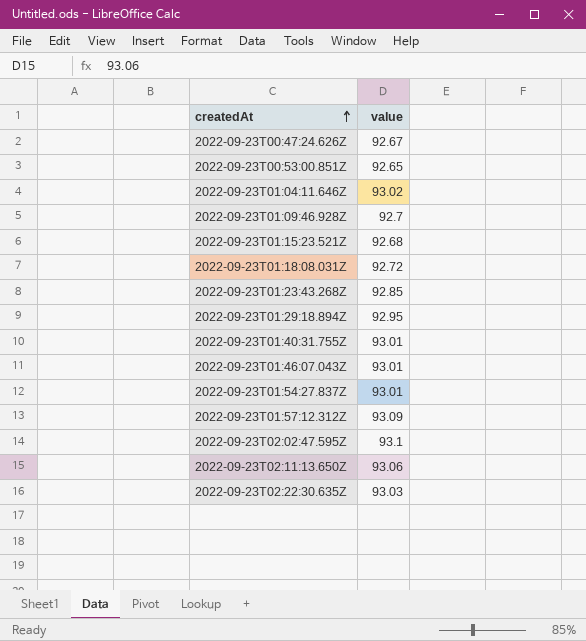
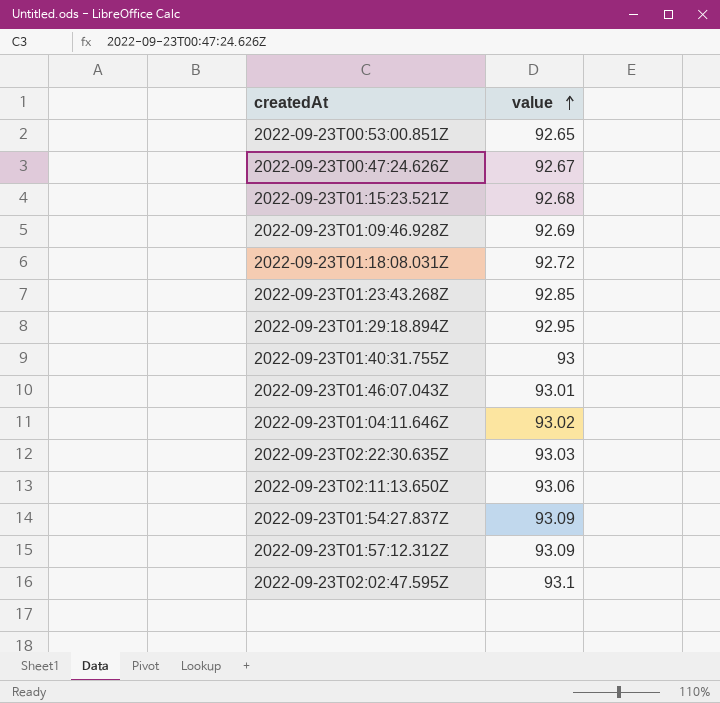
row order: createdAt ascending -> value ascending
2022-09-23T01:09:46.928Z | value: 92.7 -> 92.69
2022-09-23T01:40:31.755Z | value: 93.01 -> 93
2022-09-23T01:54:27.837Z | value: 93.01 -> 93.09

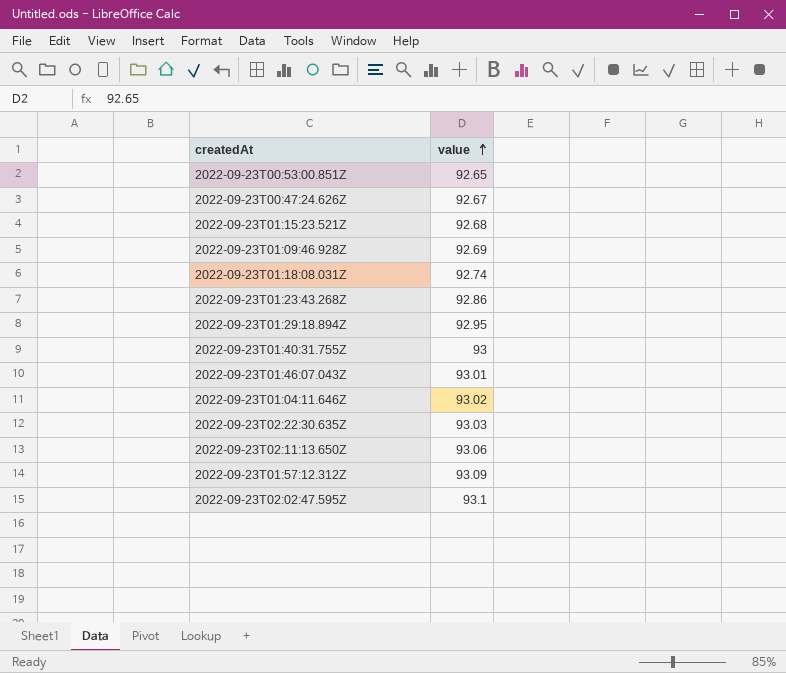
row 2022-09-23T01:54:27.837Z: 93.09 -> none
2022-09-23T01:18:08.031Z | value: 92.72 -> 92.74
2022-09-23T01:23:43.268Z | value: 92.85 -> 92.86

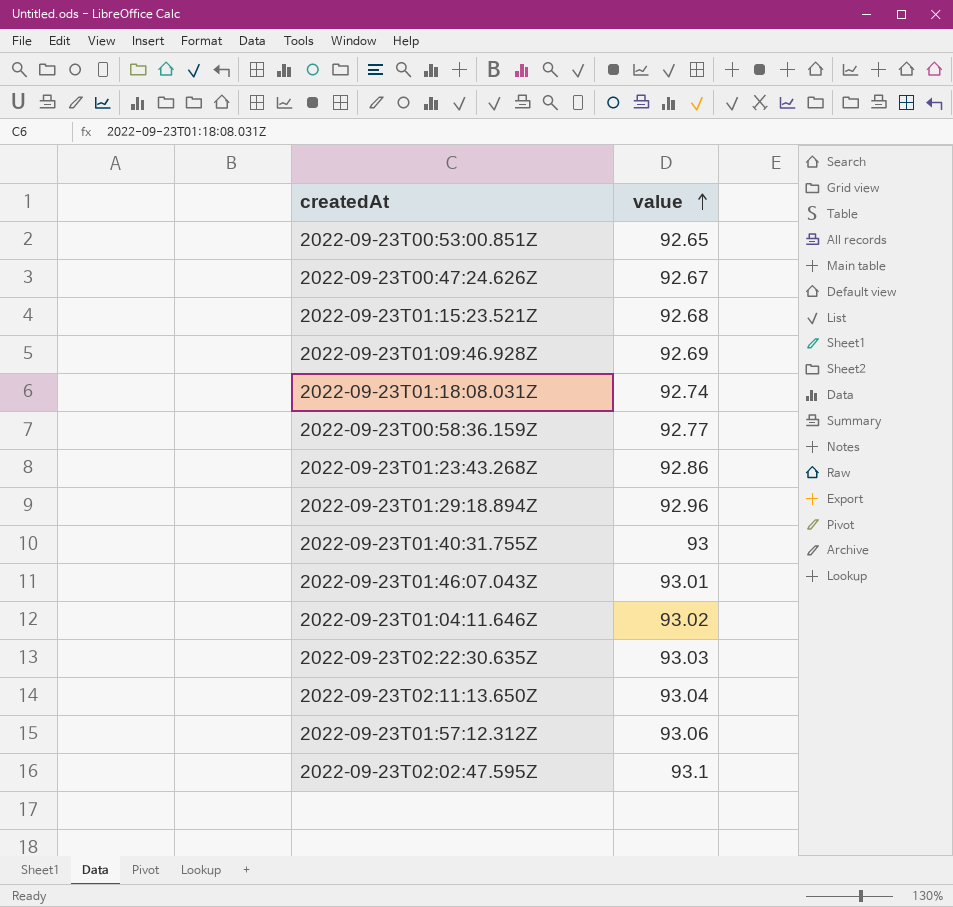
row 2022-09-23T00:58:36.159Z: none -> 92.77
2022-09-23T01:29:18.894Z | value: 92.95 -> 92.96
2022-09-23T02:11:13.650Z | value: 93.06 -> 93.04
2022-09-23T01:57:12.312Z | value: 93.09 -> 93.06

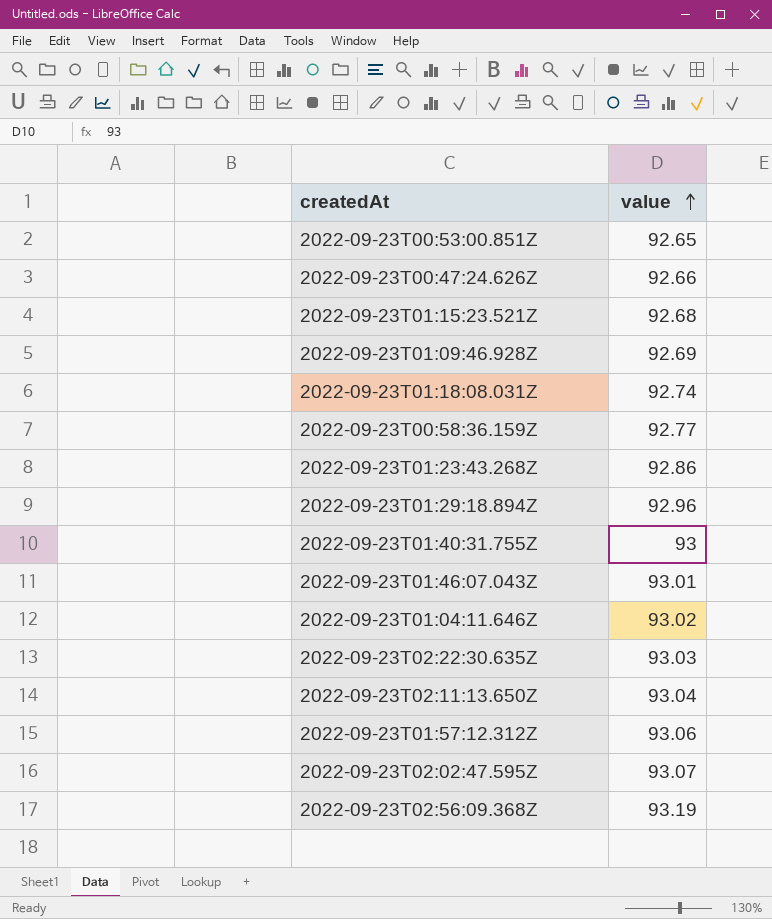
2022-09-23T00:47:24.626Z | value: 92.67 -> 92.66
2022-09-23T02:02:47.595Z | value: 93.1 -> 93.07
row 2022-09-23T02:56:09.368Z: none -> 93.19

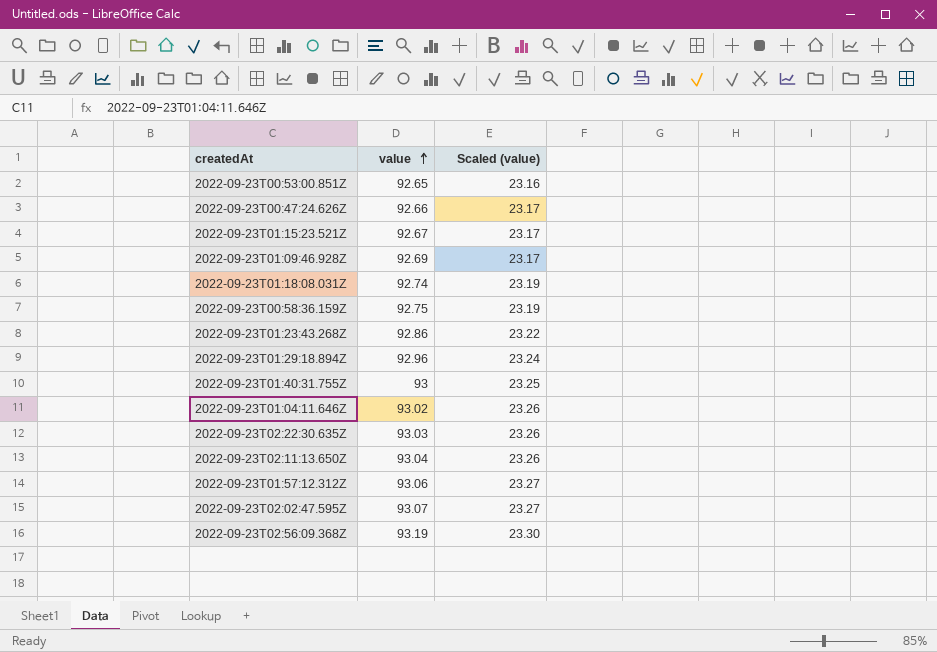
column Scaled (value) | formula: none -> [value] * 0.25
row 2022-09-23T01:46:07.043Z: 93.01 -> none
2022-09-23T01:15:23.521Z | value: 92.68 -> 92.67
2022-09-23T00:58:36.159Z | value: 92.77 -> 92.75

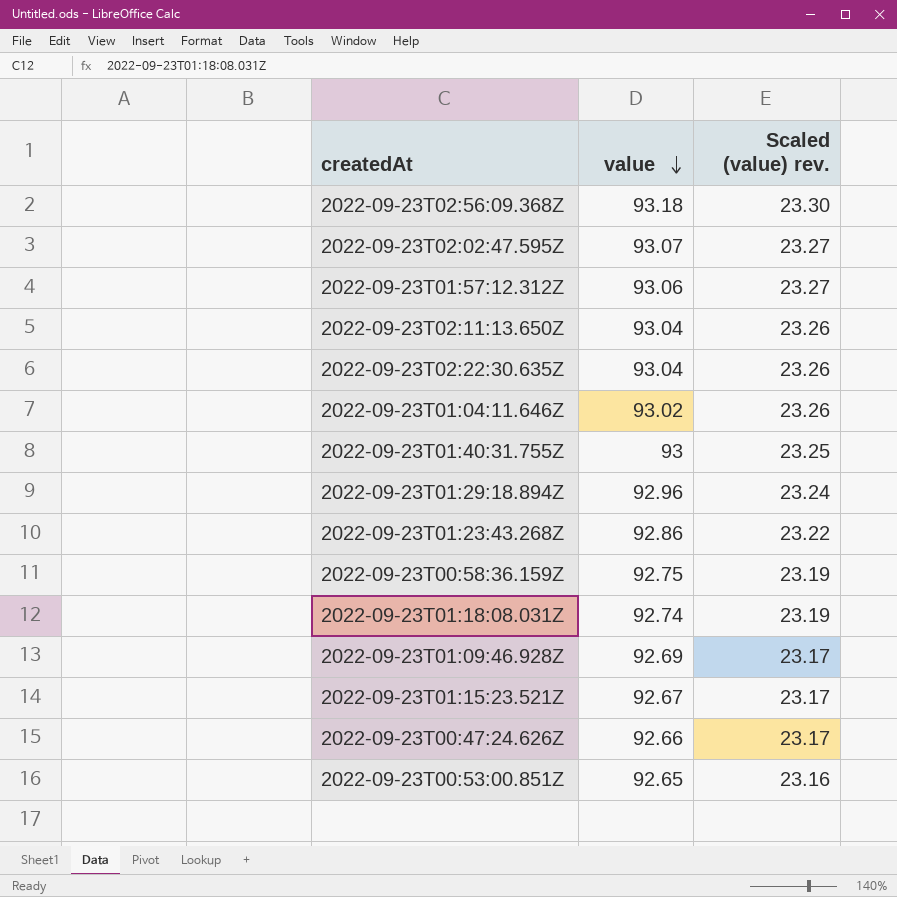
row order: value ascending -> value descending
column name: Scaled (value) -> Scaled (value) rev.
2022-09-23T02:56:09.368Z | value: 93.19 -> 93.18
2022-09-23T02:22:30.635Z | value: 93.03 -> 93.04

